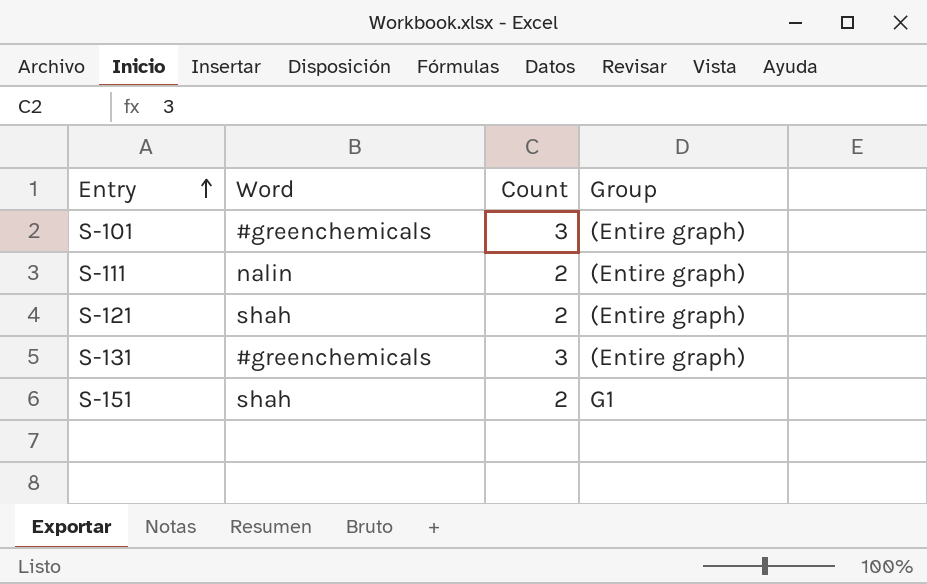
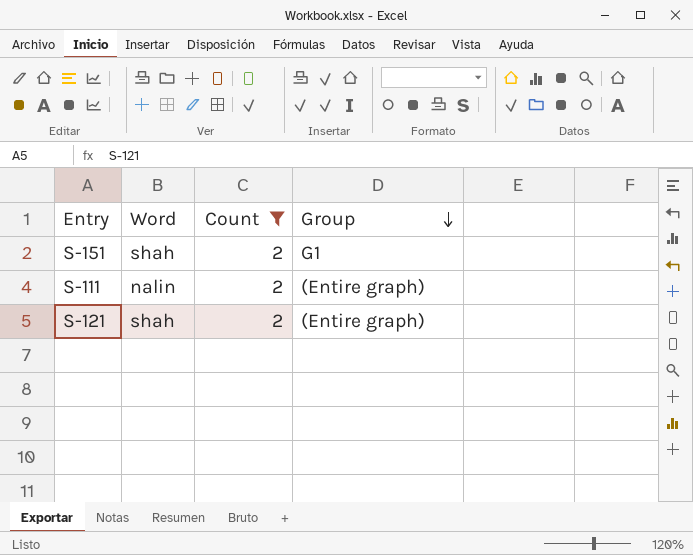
filter: none -> Count = 2
row order: Entry ascending -> Group descending

